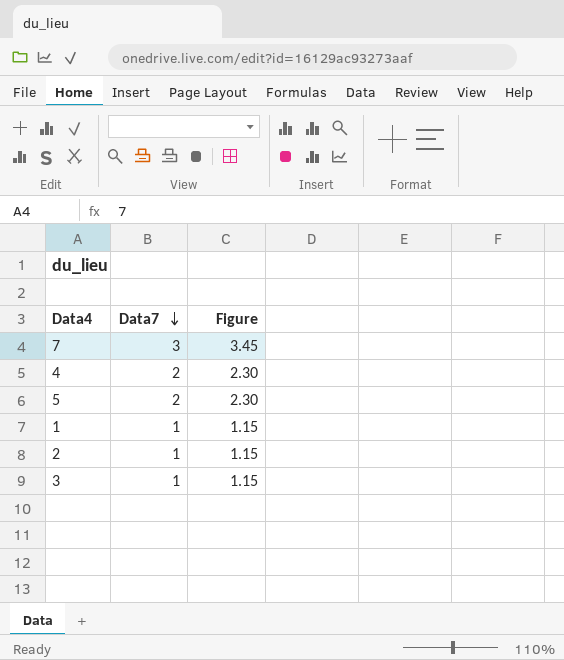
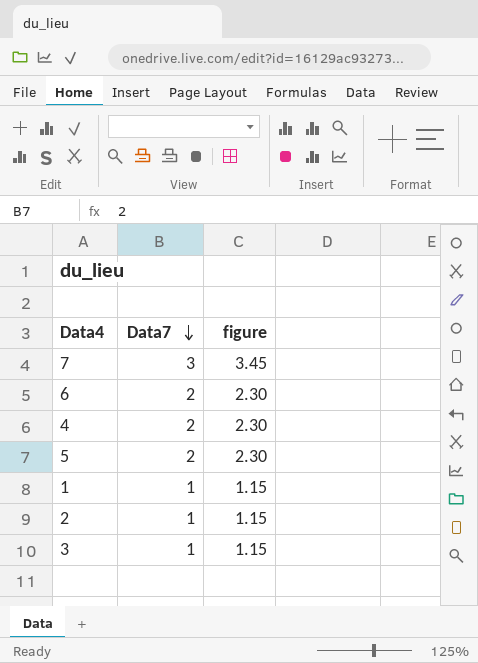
column name: Figure -> figure
row 6: none -> 2 | 2.30

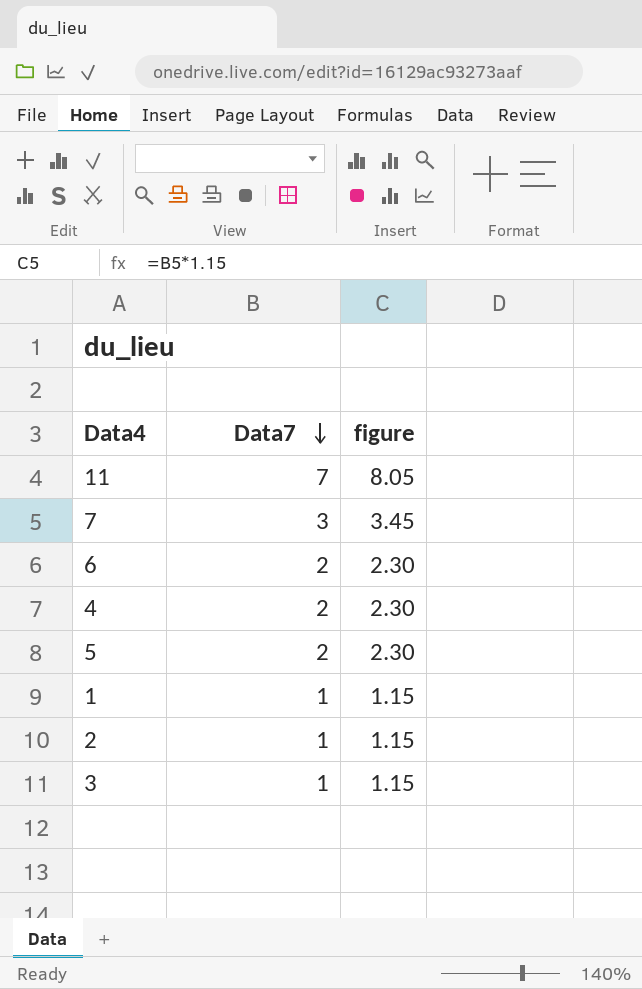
row 11: none -> 7 | 8.05

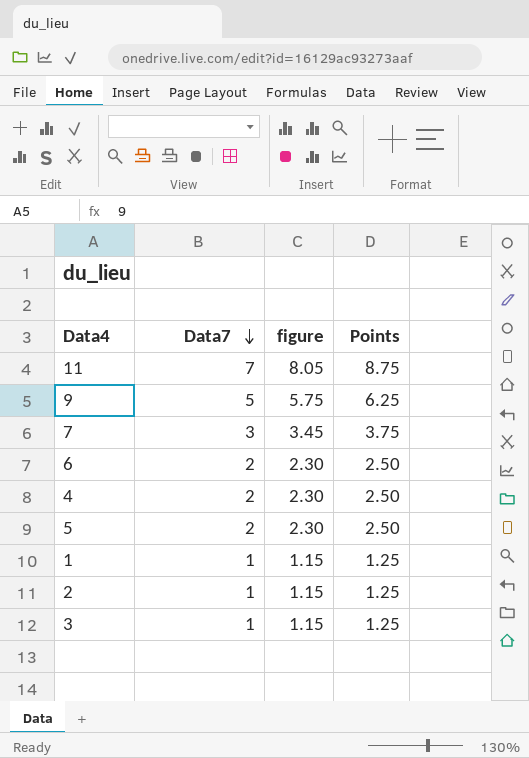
column Points | formula: none -> [Data7] * 1.25
row 9: none -> 5 | 5.75 | 6.25

